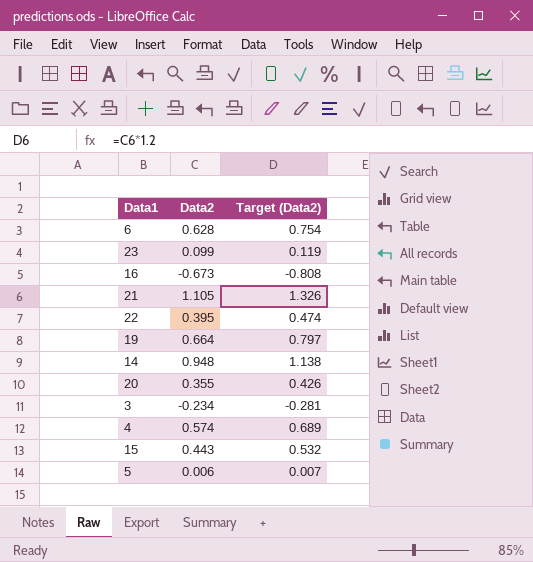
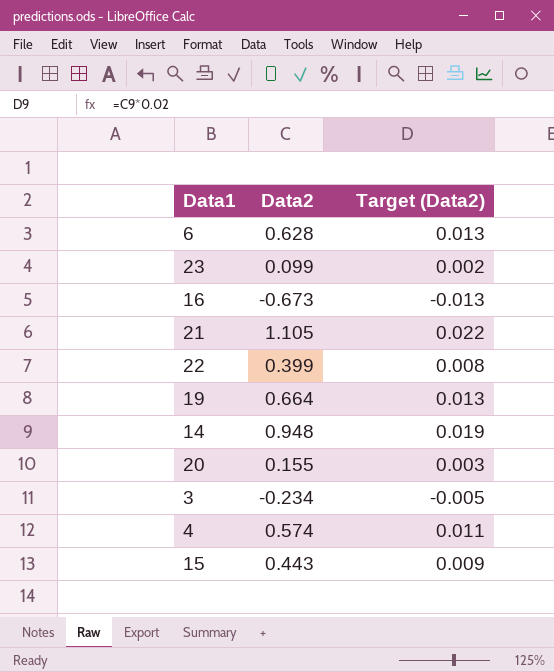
column Target (Data2) | formula: [Data2] * 1.2 -> [Data2] * 0.02
row 5: 0.006 | 0.007 -> none
22 | Data2: 0.395 -> 0.399
20 | Data2: 0.355 -> 0.155

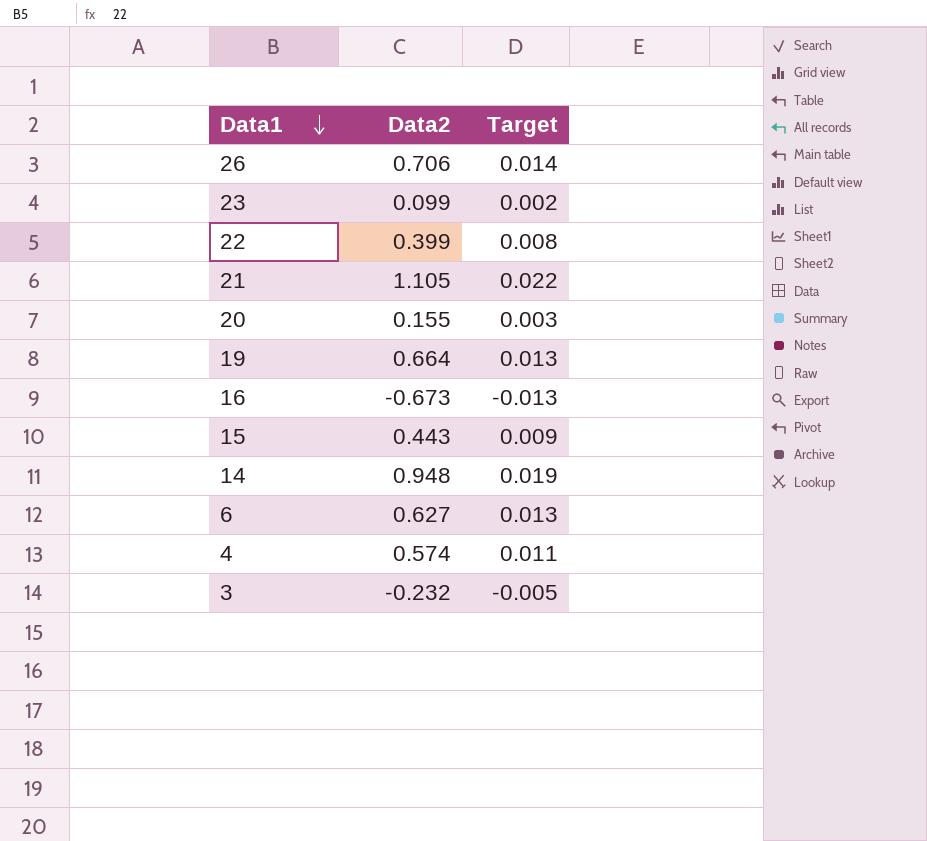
row order: none -> Data1 descending
column name: Target (Data2) -> Target
row 26: none -> 0.706 | 0.014
6 | Data2: 0.628 -> 0.627
3 | Data2: -0.234 -> -0.232

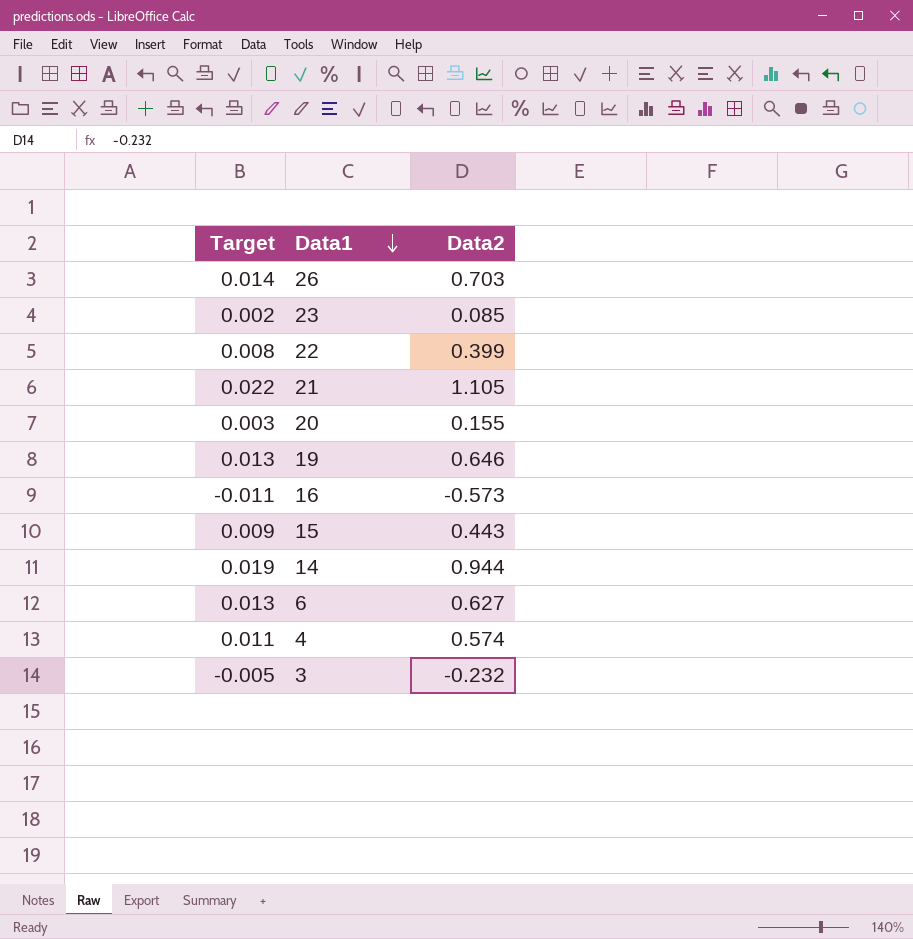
column Target | position: 3 -> 1
26 | Data2: 0.706 -> 0.703
23 | Data2: 0.099 -> 0.085
19 | Data2: 0.664 -> 0.646
16 | Target: -0.013 -> -0.011
16 | Data2: -0.673 -> -0.573
14 | Data2: 0.948 -> 0.944

